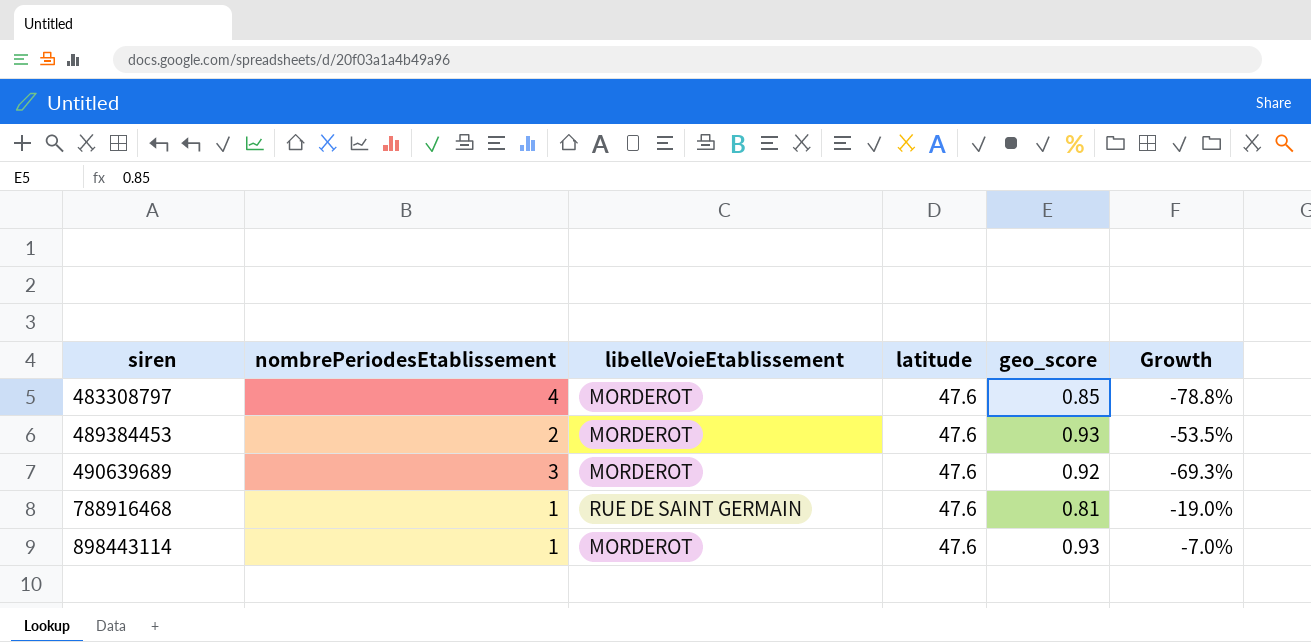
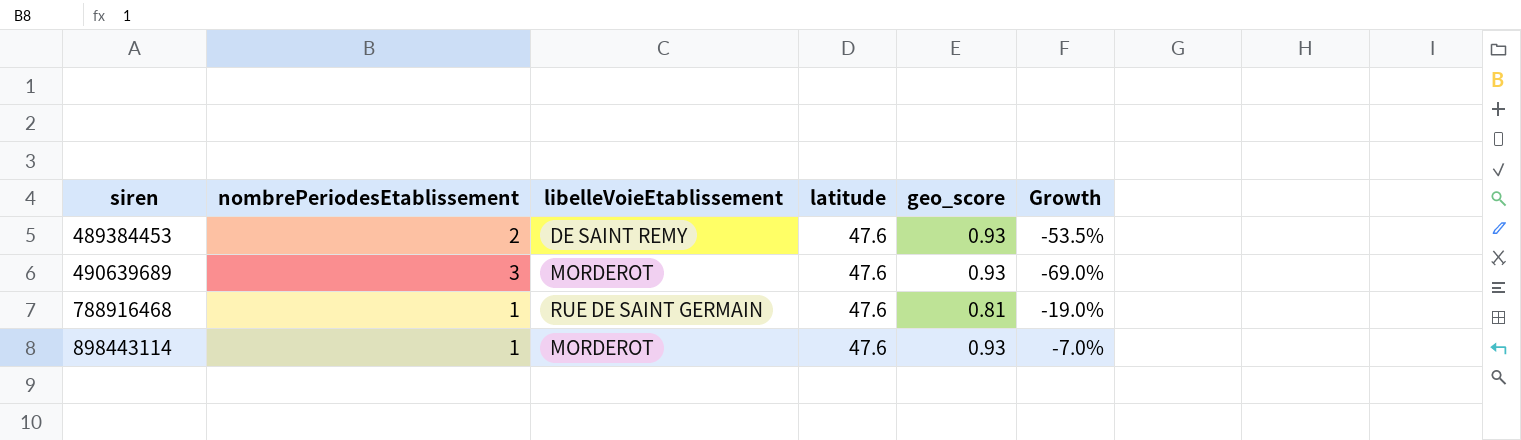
row 483308797: 4 | MORDEROT | 47.6 | 0.85 | -78.8% -> none
489384453 | libelleVoieEtablissement: MORDEROT -> DE SAINT REMY
490639689 | geo_score: 0.92 -> 0.93
490639689 | Growth: -69.3% -> -69.0%

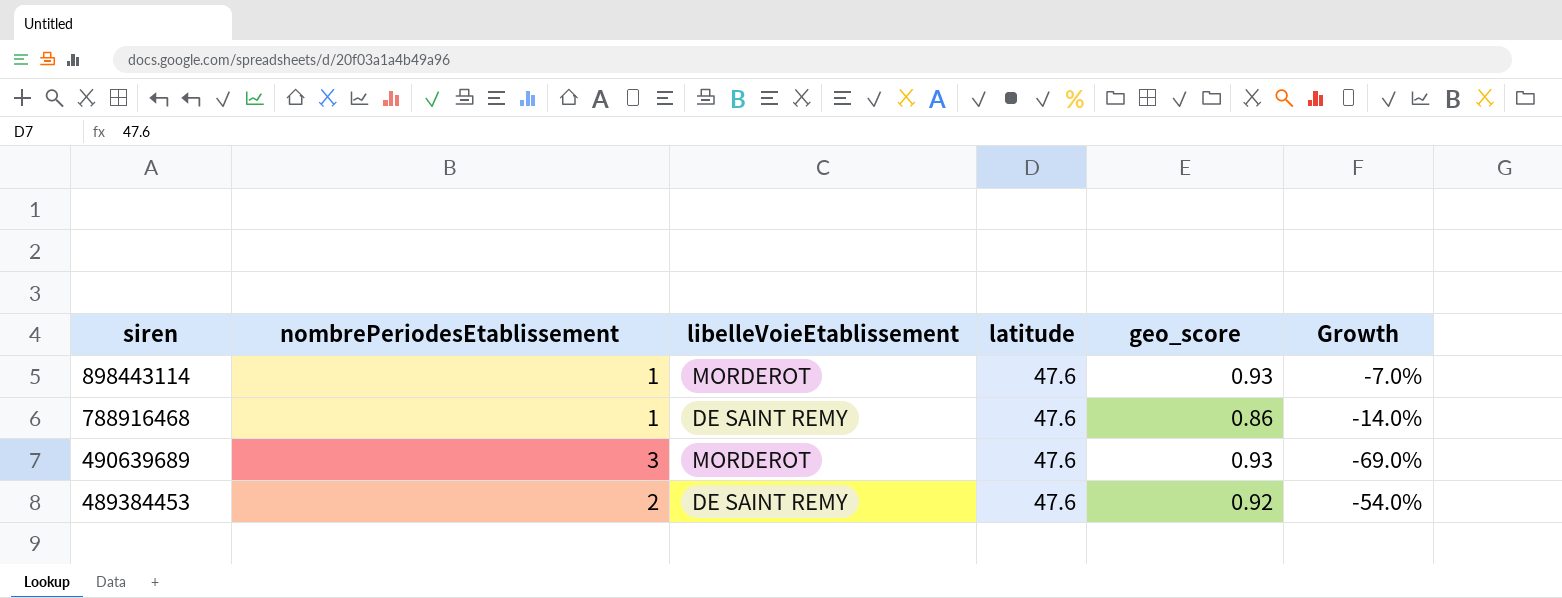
row order: siren ascending -> siren descending
788916468 | libelleVoieEtablissement: RUE DE SAINT GERMAIN -> DE SAINT REMY
788916468 | geo_score: 0.81 -> 0.86
788916468 | Growth: -19.0% -> -14.0%
489384453 | geo_score: 0.93 -> 0.92
489384453 | Growth: -53.5% -> -54.0%

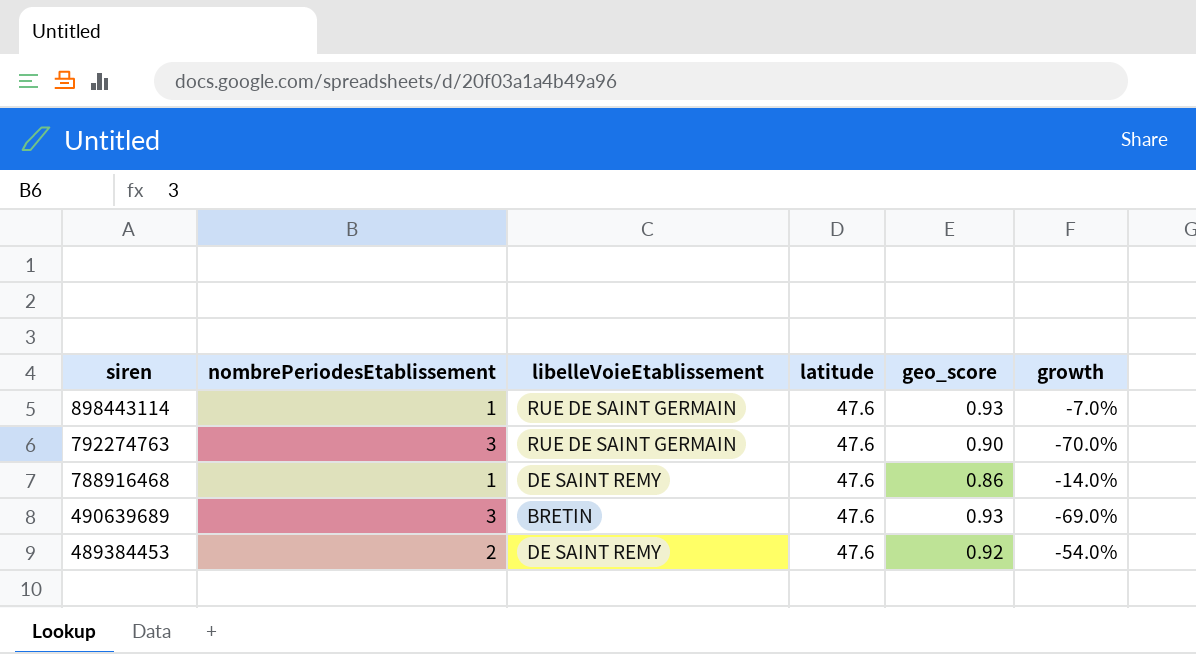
column name: Growth -> growth
898443114 | libelleVoieEtablissement: MORDEROT -> RUE DE SAINT GERMAIN
row 792274763: none -> 3 | RUE DE SAINT GERMAIN | 47.6 | 0.90 | -70.0%
490639689 | libelleVoieEtablissement: MORDEROT -> BRETIN

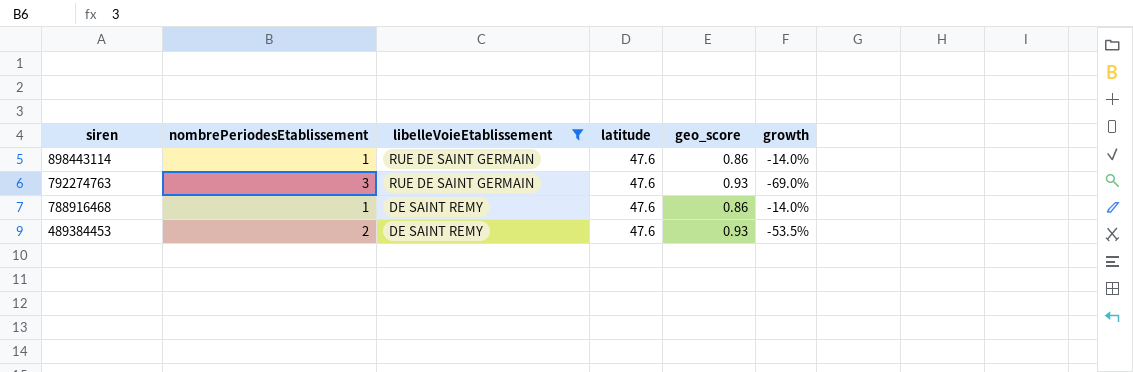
filter: none -> libelleVoieEtablissement != BRETIN
898443114 | geo_score: 0.93 -> 0.86
898443114 | growth: -7.0% -> -14.0%
792274763 | geo_score: 0.90 -> 0.93
792274763 | growth: -70.0% -> -69.0%
489384453 | geo_score: 0.92 -> 0.93
489384453 | growth: -54.0% -> -53.5%

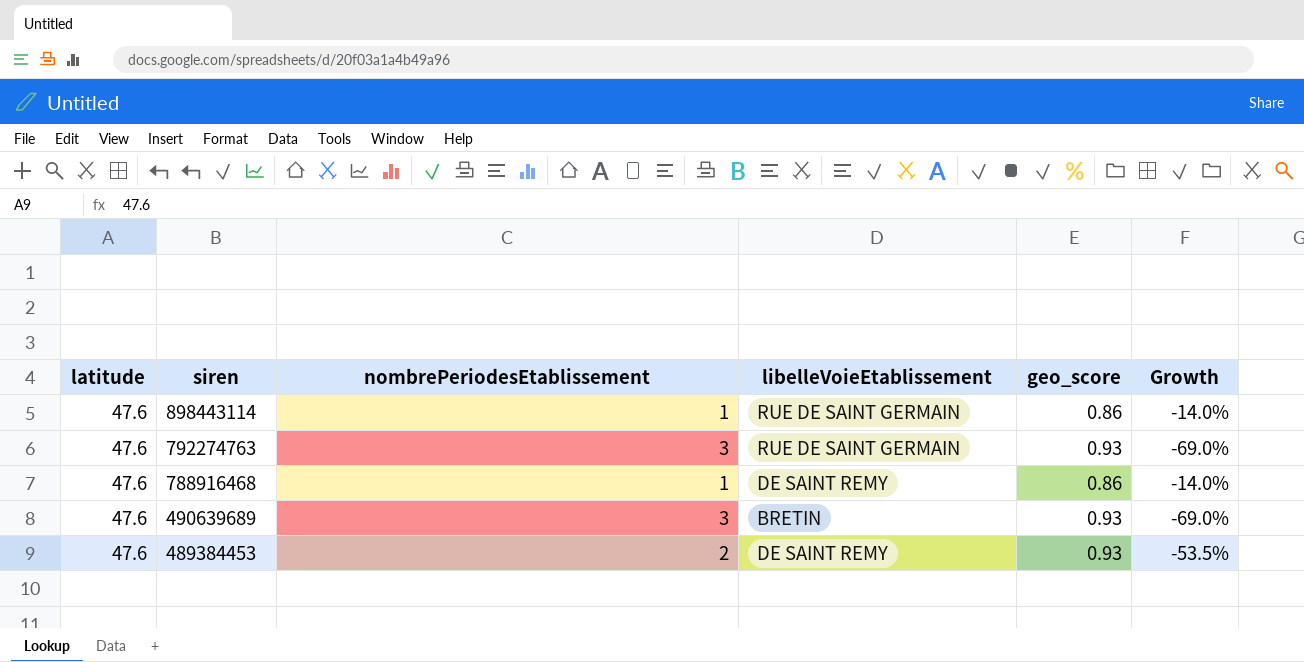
filter: libelleVoieEtablissement != BRETIN -> none
column latitude | position: 4 -> 1
column name: growth -> Growth

